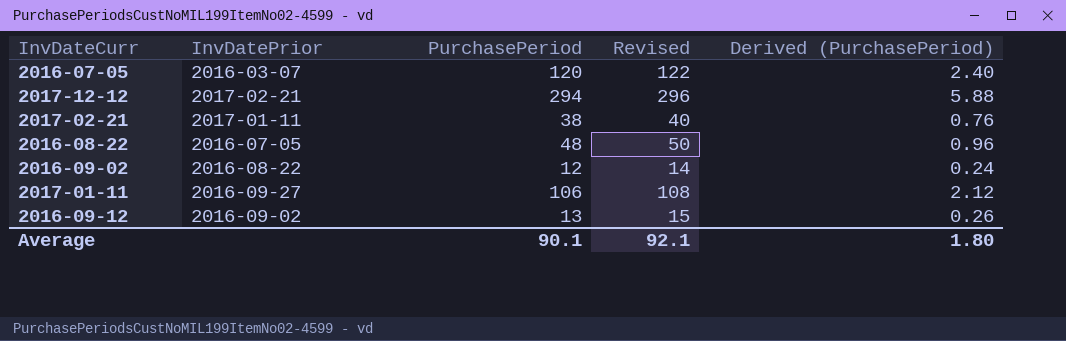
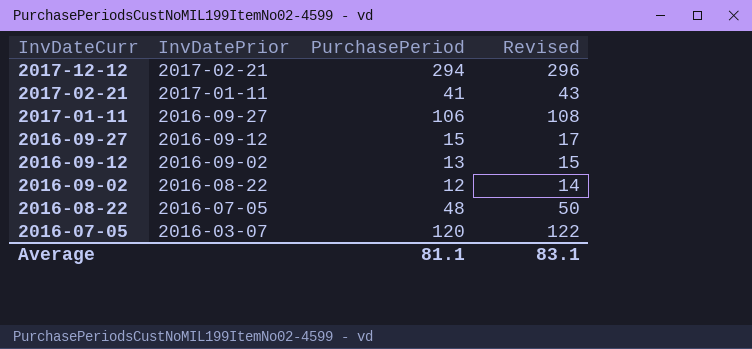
row order: none -> InvDateCurr descending
column Derived (PurchasePeriod) | formula: [PurchasePeriod] * 0.02 -> none
2017-02-21 | PurchasePeriod: 38 -> 41
2017-02-21 | Revised: 40 -> 43
row 2016-09-27: none -> 2016-09-12 | 15 | 17
Average | PurchasePeriod: 90.1 -> 81.1
Average | Revised: 92.1 -> 83.1

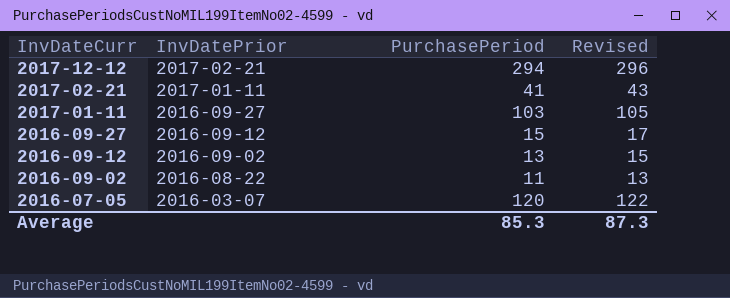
row 2016-08-22: 2016-07-05 | 48 | 50 -> none
2017-01-11 | PurchasePeriod: 106 -> 103
2017-01-11 | Revised: 108 -> 105
2016-09-02 | PurchasePeriod: 12 -> 11
2016-09-02 | Revised: 14 -> 13
Average | PurchasePeriod: 81.1 -> 85.3
Average | Revised: 83.1 -> 87.3

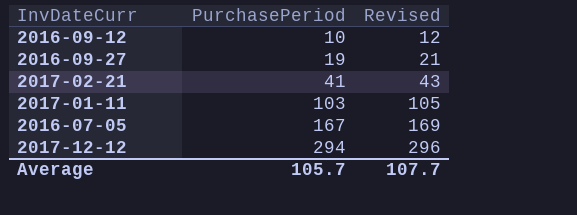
row order: InvDateCurr descending -> PurchasePeriod ascending
column InvDatePrior | position: 2 -> none
row 2016-09-02: 2016-08-22 | 11 | 13 -> none
2016-09-12 | PurchasePeriod: 13 -> 10
2016-09-12 | Revised: 15 -> 12
2016-09-27 | PurchasePeriod: 15 -> 19
2016-09-27 | Revised: 17 -> 21
2016-07-05 | PurchasePeriod: 120 -> 167
2016-07-05 | Revised: 122 -> 169
Average | PurchasePeriod: 85.3 -> 105.7
Average | Revised: 87.3 -> 107.7

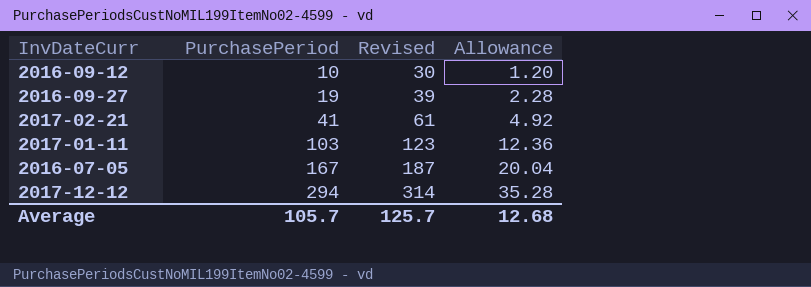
column Revised | formula: [PurchasePeriod] + 2 -> [PurchasePeriod] + 20
column Allowance | formula: none -> [PurchasePeriod] * 0.12
Average | Revised: 107.7 -> 125.7

